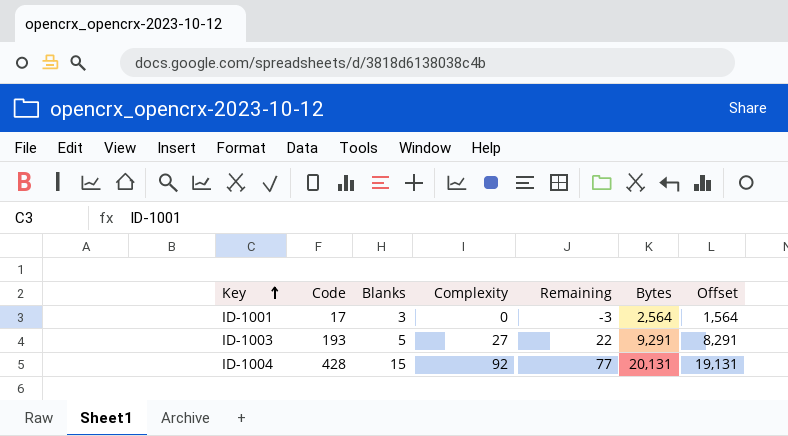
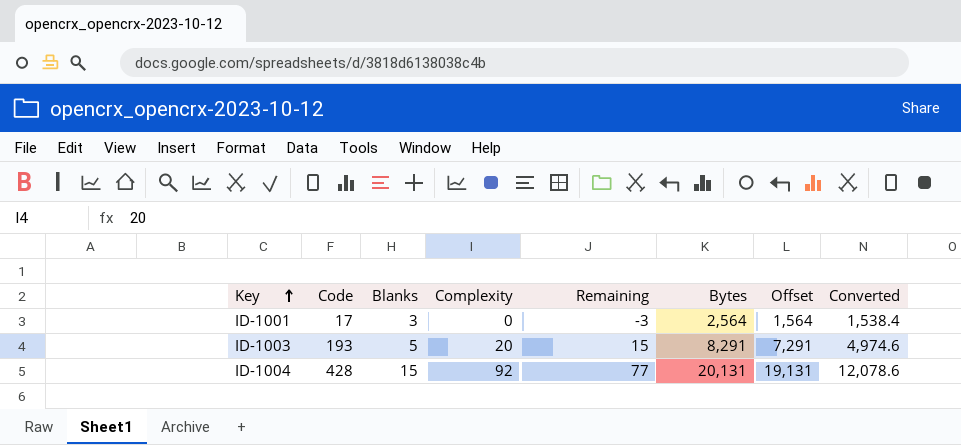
column Converted | formula: none -> [Bytes] * 0.6
ID-1003 | Complexity: 27 -> 20
ID-1003 | Remaining: 22 -> 15
ID-1003 | Bytes: 9,291 -> 8,291
ID-1003 | Offset: 8,291 -> 7,291

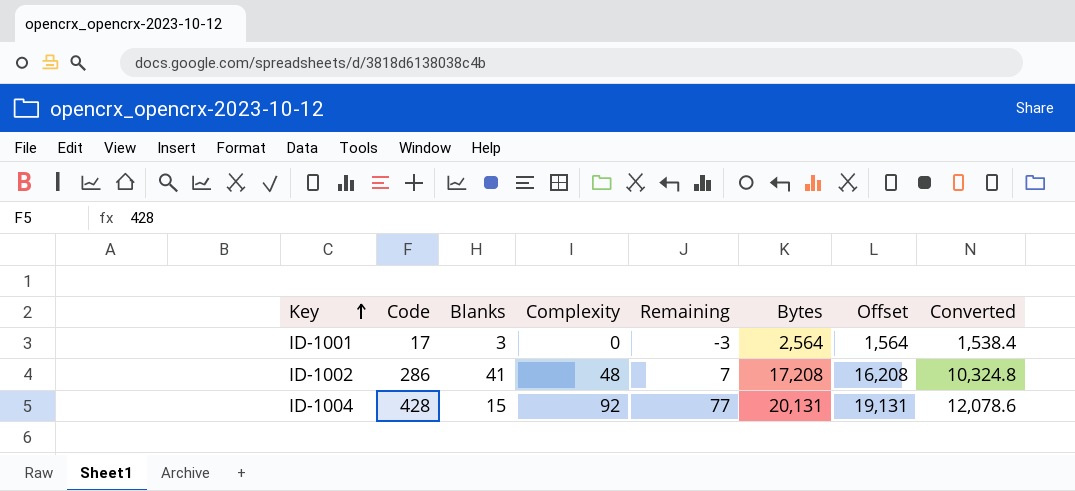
row ID-1003: 193 | 5 | 20 | 15 | 8,291 | 7,291 | 4,974.6 -> none
row ID-1002: none -> 286 | 41 | 48 | 7 | 17,208 | 16,208 | 10,324.8

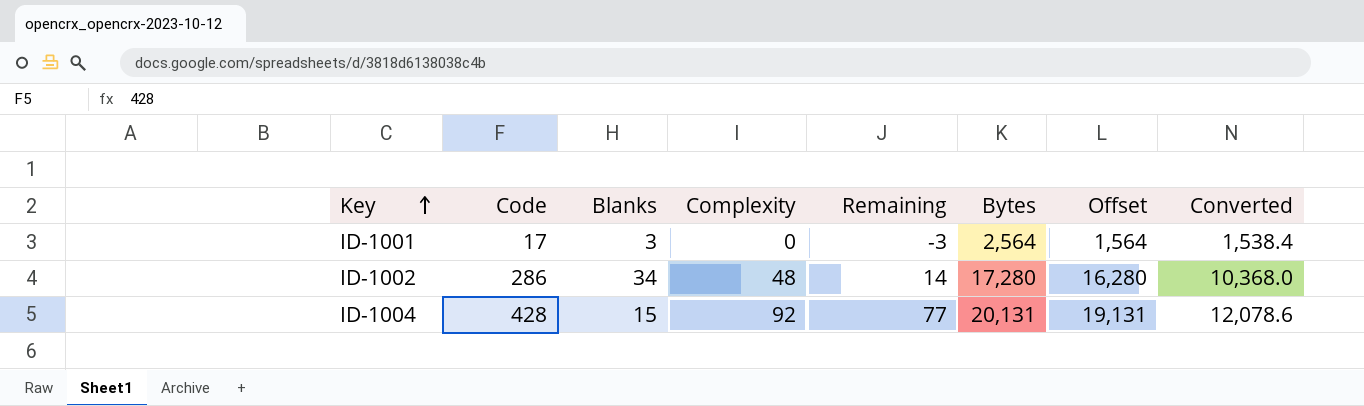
ID-1002 | Blanks: 41 -> 34
ID-1002 | Remaining: 7 -> 14
ID-1002 | Bytes: 17,208 -> 17,280
ID-1002 | Offset: 16,208 -> 16,280
ID-1002 | Converted: 10,324.8 -> 10,368.0

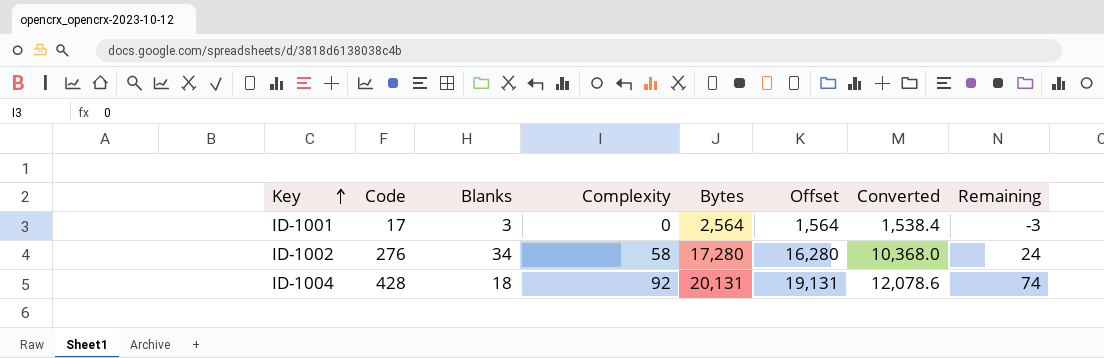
column Remaining | position: 5 -> 8
ID-1002 | Code: 286 -> 276
ID-1002 | Complexity: 48 -> 58
ID-1002 | Remaining: 14 -> 24
ID-1004 | Blanks: 15 -> 18
ID-1004 | Remaining: 77 -> 74

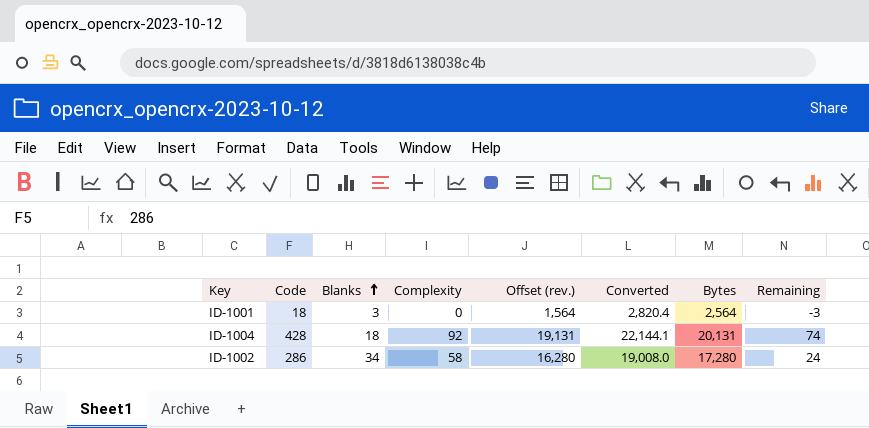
row order: Key ascending -> Blanks ascending
column name: Offset -> Offset (rev.)
column Converted | formula: [Bytes] * 0.6 -> [Bytes] * 1.1
column Bytes | position: 5 -> 7
ID-1001 | Code: 17 -> 18
ID-1002 | Code: 276 -> 286

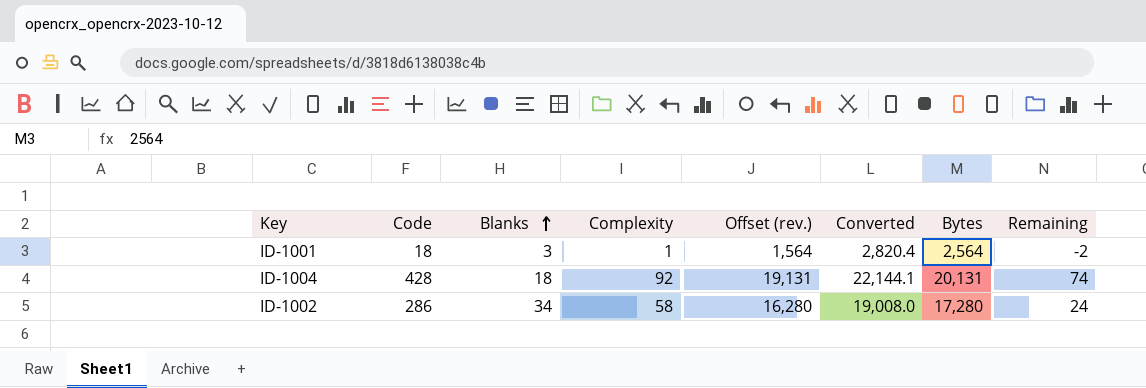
ID-1001 | Complexity: 0 -> 1
ID-1001 | Remaining: -3 -> -2

